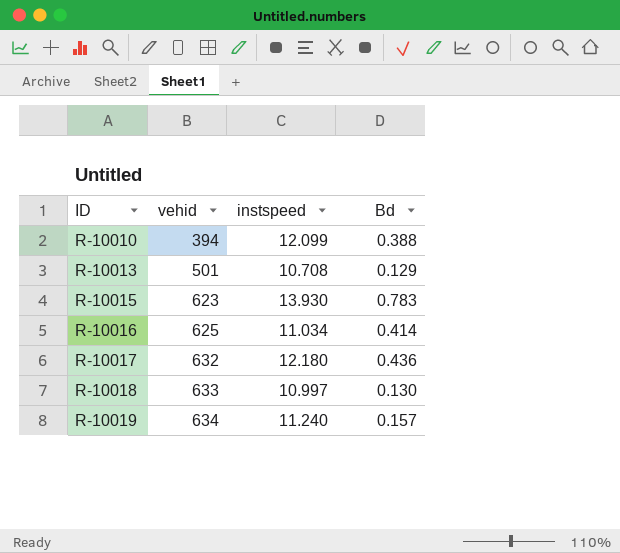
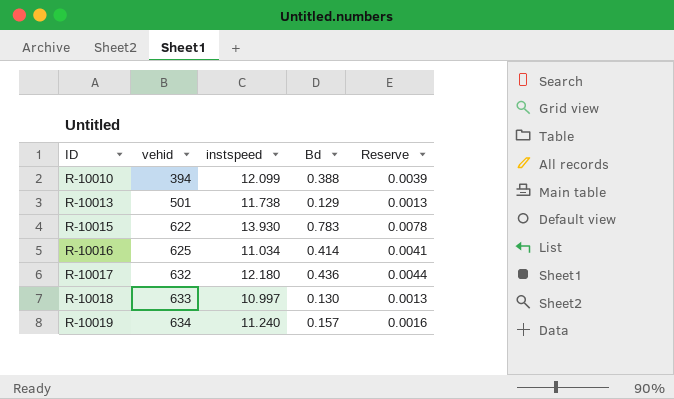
column Reserve | formula: none -> [Bd] * 0.01
R-10013 | instspeed: 10.708 -> 11.738
R-10015 | vehid: 623 -> 622

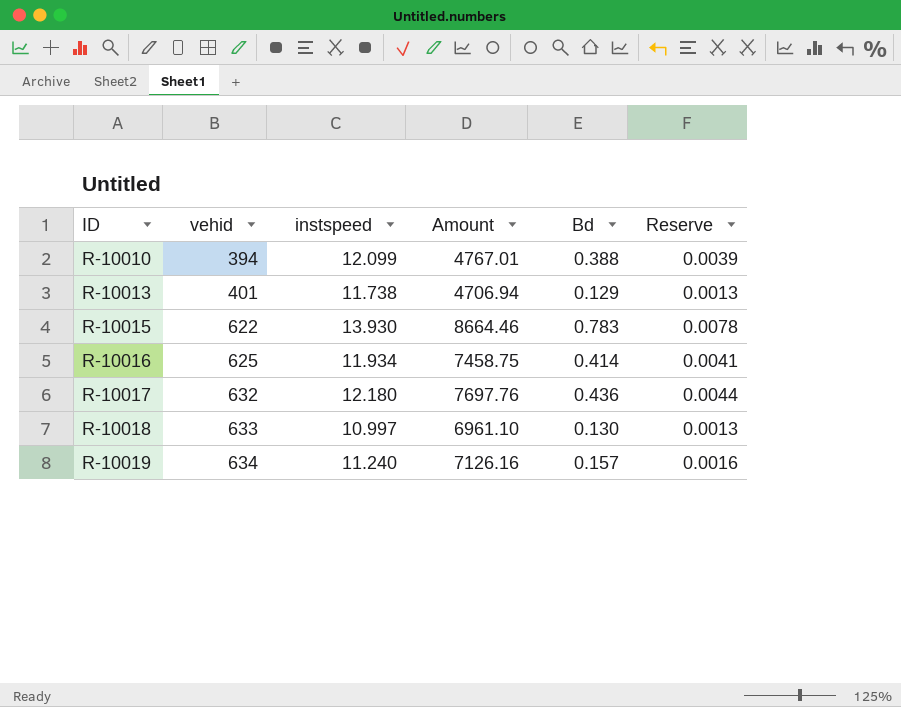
column Amount | formula: none -> [vehid] * [instspeed]
R-10013 | vehid: 501 -> 401
R-10016 | instspeed: 11.034 -> 11.934

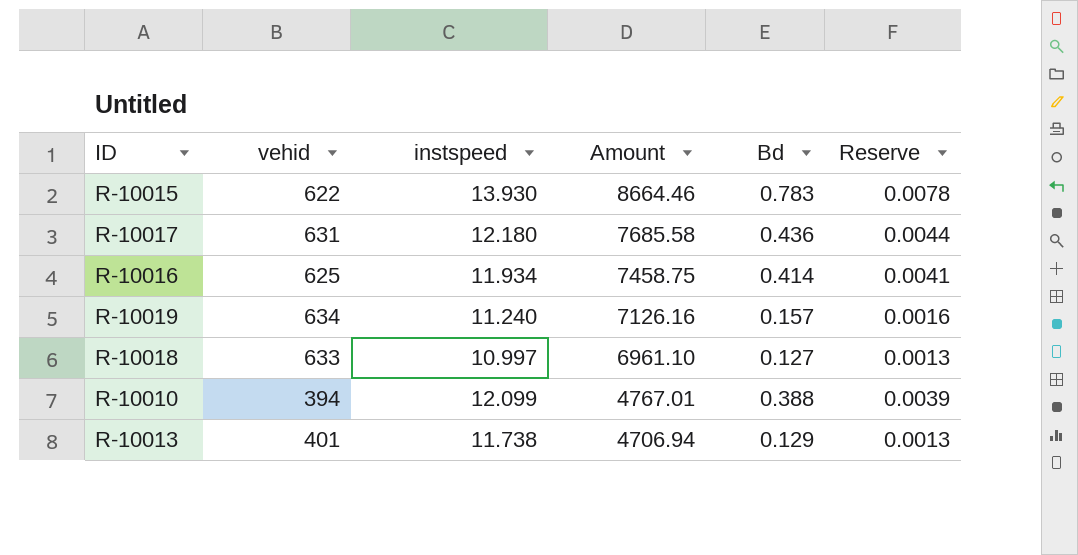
row order: ID ascending -> Amount descending
R-10017 | vehid: 632 -> 631
R-10017 | Amount: 7697.76 -> 7685.58
R-10018 | Bd: 0.130 -> 0.127

